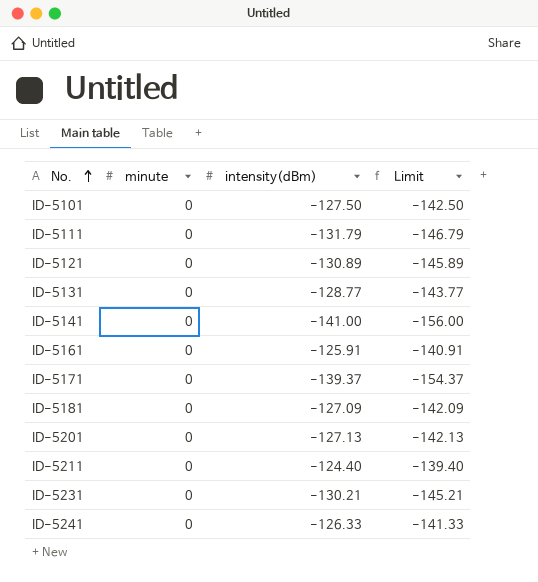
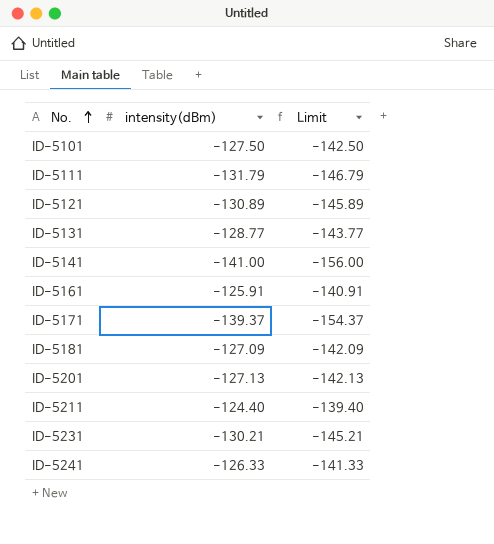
column minute | position: 2 -> none

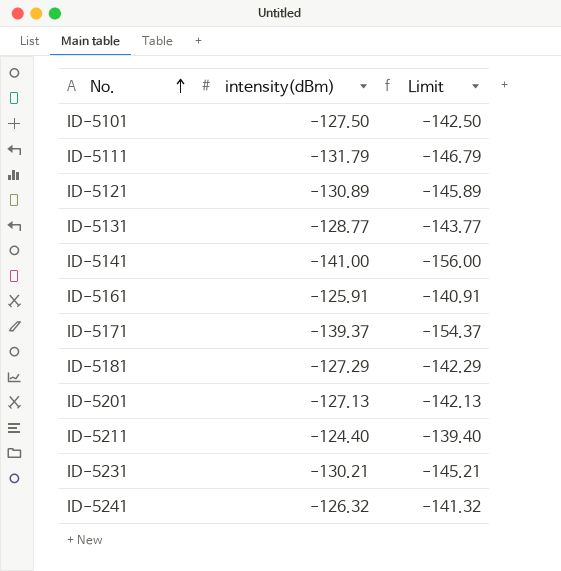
ID-5181 | intensity(dBm): -127.09 -> -127.29
ID-5181 | Limit: -142.09 -> -142.29
ID-5241 | intensity(dBm): -126.33 -> -126.32
ID-5241 | Limit: -141.33 -> -141.32

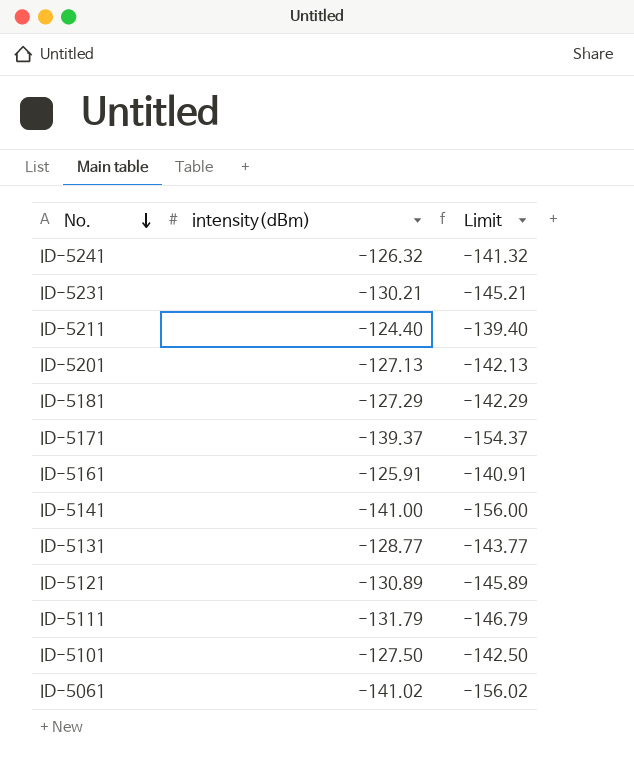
row order: No. ascending -> No. descending
row ID-5061: none -> -141.02 | -156.02

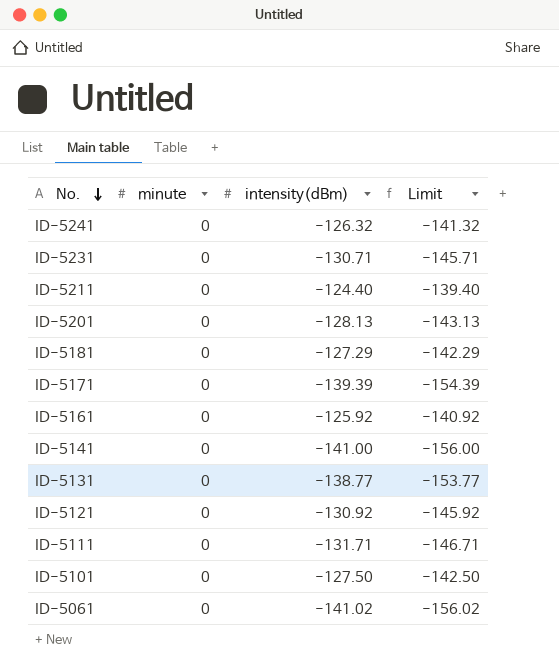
column minute | position: none -> 2
ID-5231 | intensity(dBm): -130.21 -> -130.71
ID-5231 | Limit: -145.21 -> -145.71
ID-5201 | intensity(dBm): -127.13 -> -128.13
ID-5201 | Limit: -142.13 -> -143.13
ID-5171 | intensity(dBm): -139.37 -> -139.39
ID-5171 | Limit: -154.37 -> -154.39
ID-5161 | intensity(dBm): -125.91 -> -125.92
ID-5161 | Limit: -140.91 -> -140.92
ID-5131 | intensity(dBm): -128.77 -> -138.77
ID-5131 | Limit: -143.77 -> -153.77
ID-5121 | intensity(dBm): -130.89 -> -130.92
ID-5121 | Limit: -145.89 -> -145.92
ID-5111 | intensity(dBm): -131.79 -> -131.71
ID-5111 | Limit: -146.79 -> -146.71

